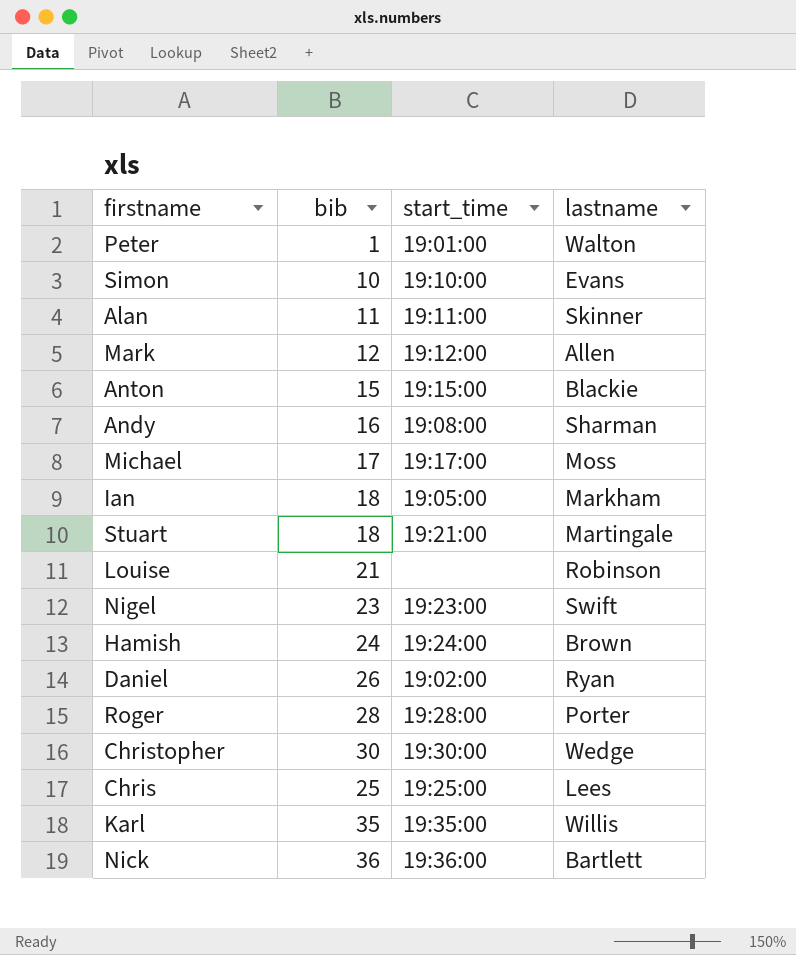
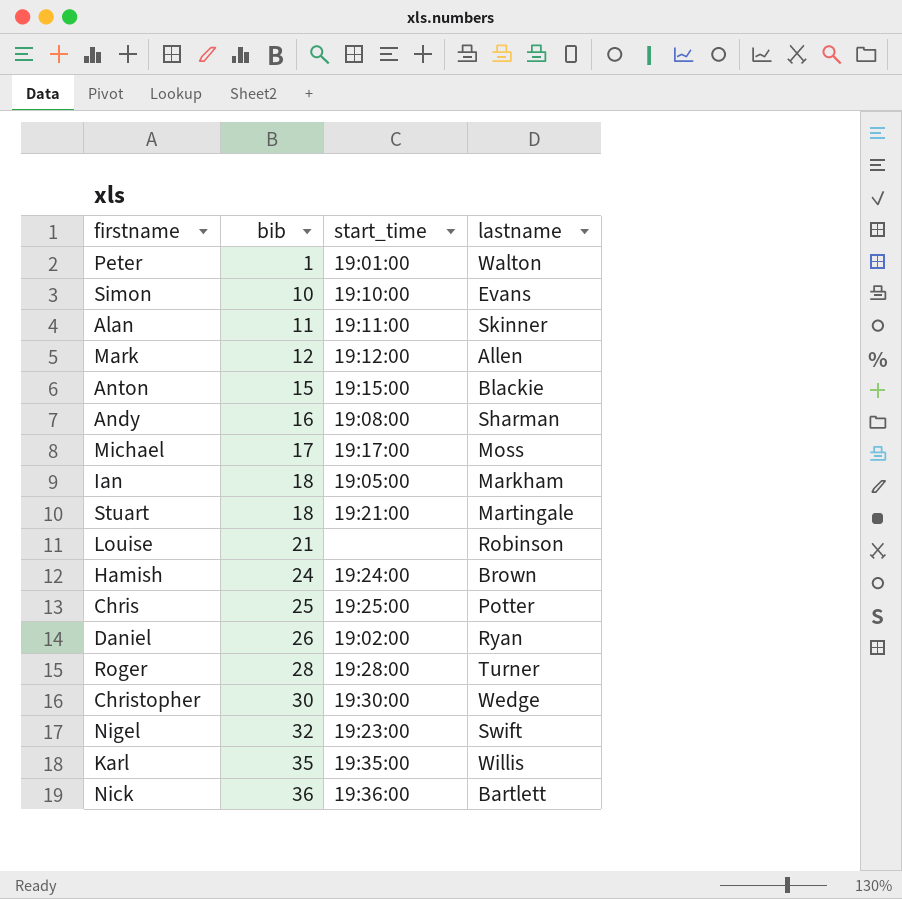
row order: none -> bib ascending
Chris | lastname: Lees -> Potter
Roger | lastname: Porter -> Turner
Nigel | bib: 23 -> 32

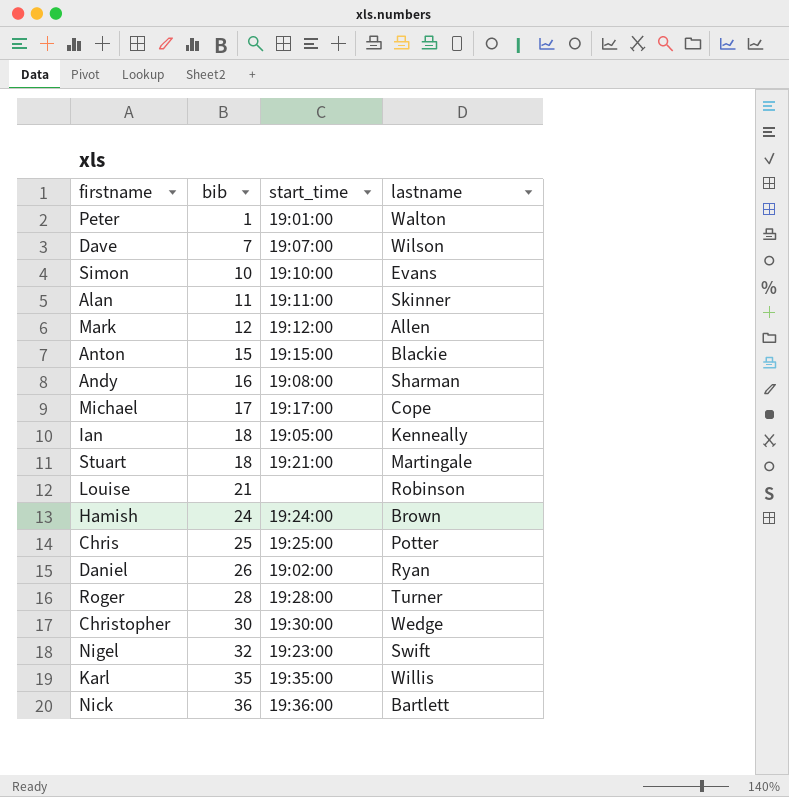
row Dave: none -> 7 | 19:07:00 | Wilson
Michael | lastname: Moss -> Cope
Ian | lastname: Markham -> Kenneally

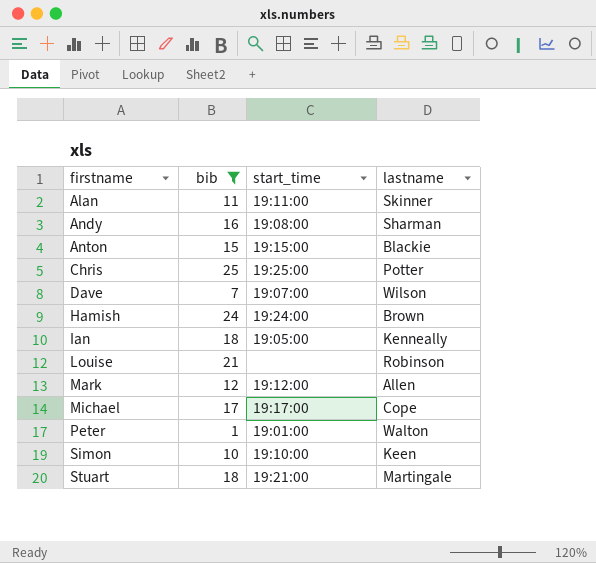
filter: none -> bib <= 25
row order: bib ascending -> firstname ascending
Simon | lastname: Evans -> Keen

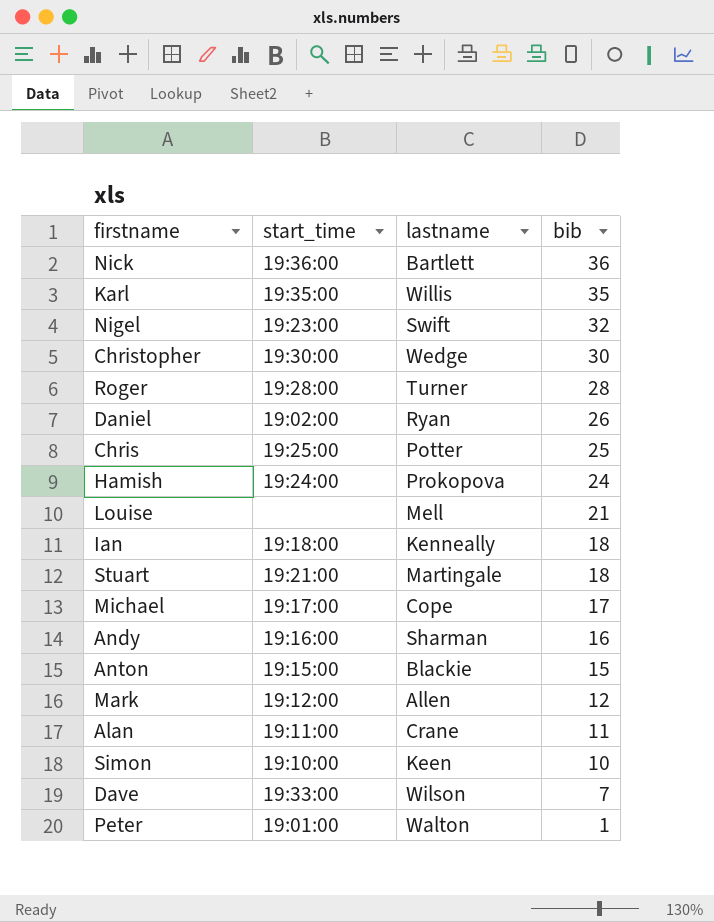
filter: bib <= 25 -> none
row order: firstname ascending -> bib descending
column bib | position: 2 -> 4
Hamish | lastname: Brown -> Prokopova
Louise | lastname: Robinson -> Mell
Ian | start_time: 19:05:00 -> 19:18:00
Andy | start_time: 19:08:00 -> 19:16:00
Alan | lastname: Skinner -> Crane
Dave | start_time: 19:07:00 -> 19:33:00

